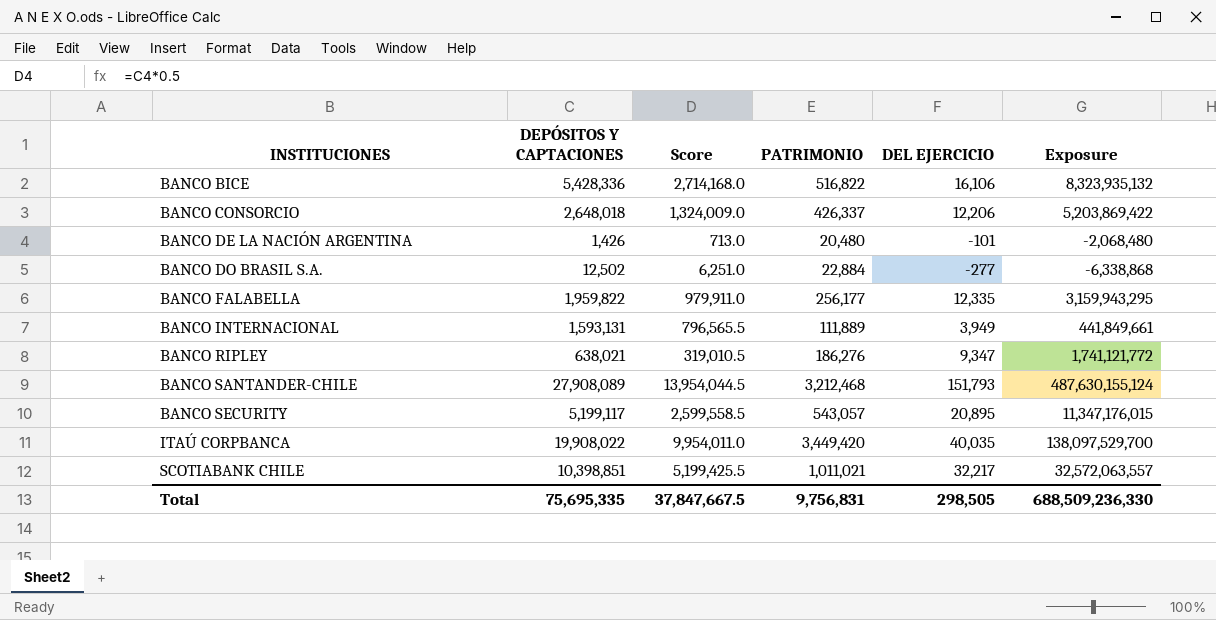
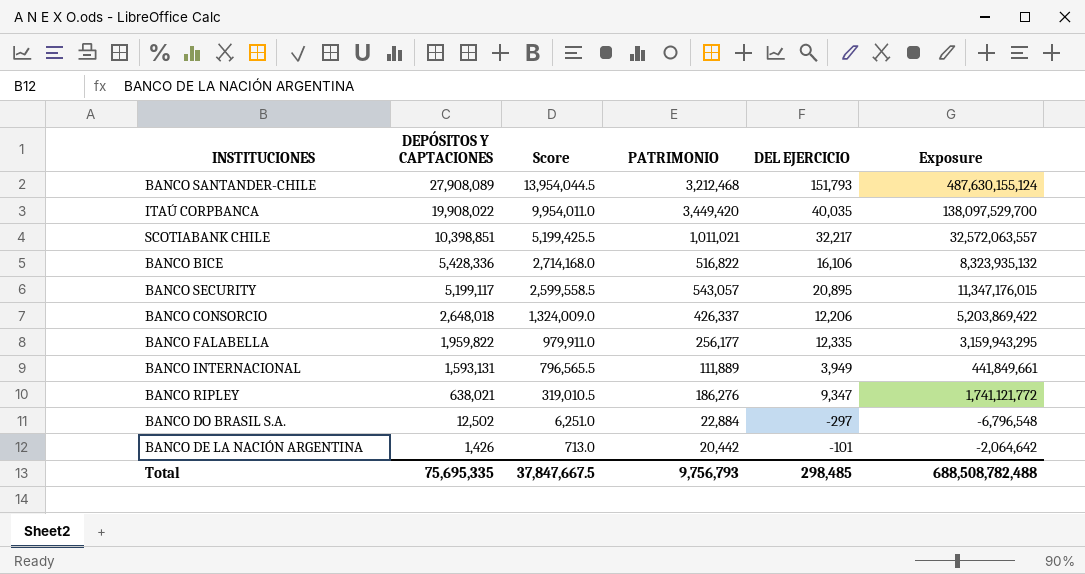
row order: INSTITUCIONES ascending -> DEPÓSITOS Y CAPTACIONES descending
BANCO DO BRASIL S.A. | DEL EJERCICIO: -277 -> -297
BANCO DO BRASIL S.A. | Exposure: -6,338,868 -> -6,796,548
BANCO DE LA NACIÓN ARGENTINA | PATRIMONIO: 20,480 -> 20,442
BANCO DE LA NACIÓN ARGENTINA | Exposure: -2,068,480 -> -2,064,642
Total | PATRIMONIO: 9,756,831 -> 9,756,793
Total | DEL EJERCICIO: 298,505 -> 298,485
Total | Exposure: 688,509,236,330 -> 688,508,782,488

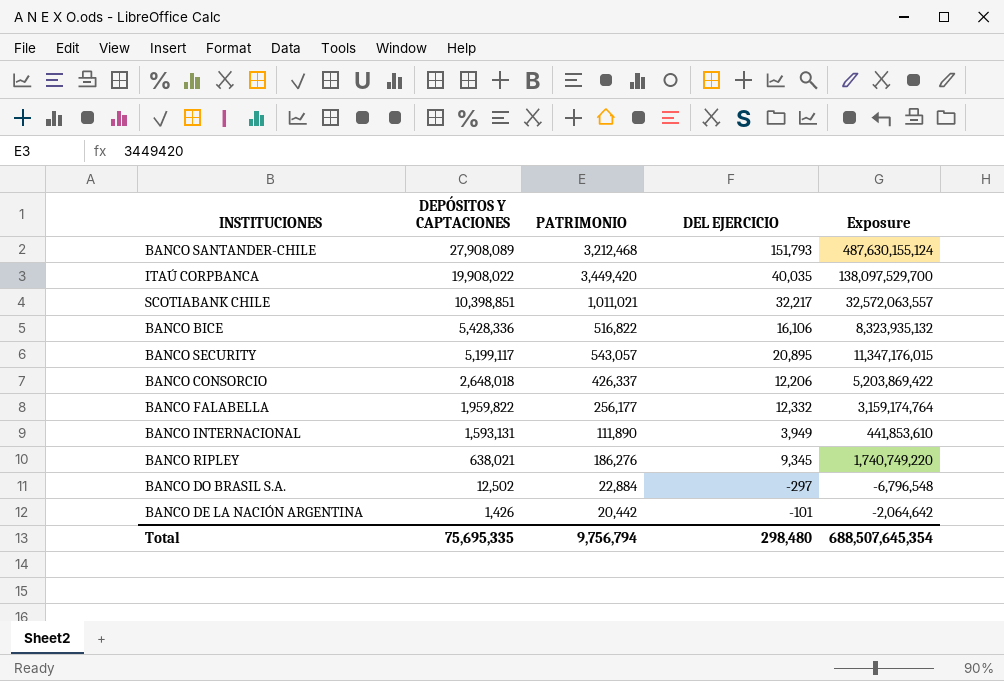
column Score | formula: [DEPÓSITOS Y CAPTACIONES] * 0.5 -> none
BANCO FALABELLA | DEL EJERCICIO: 12,335 -> 12,332
BANCO FALABELLA | Exposure: 3,159,943,295 -> 3,159,174,764
BANCO INTERNACIONAL | PATRIMONIO: 111,889 -> 111,890
BANCO INTERNACIONAL | Exposure: 441,849,661 -> 441,853,610
BANCO RIPLEY | DEL EJERCICIO: 9,347 -> 9,345
BANCO RIPLEY | Exposure: 1,741,121,772 -> 1,740,749,220
Total | PATRIMONIO: 9,756,793 -> 9,756,794
Total | DEL EJERCICIO: 298,485 -> 298,480
Total | Exposure: 688,508,782,488 -> 688,507,645,354

